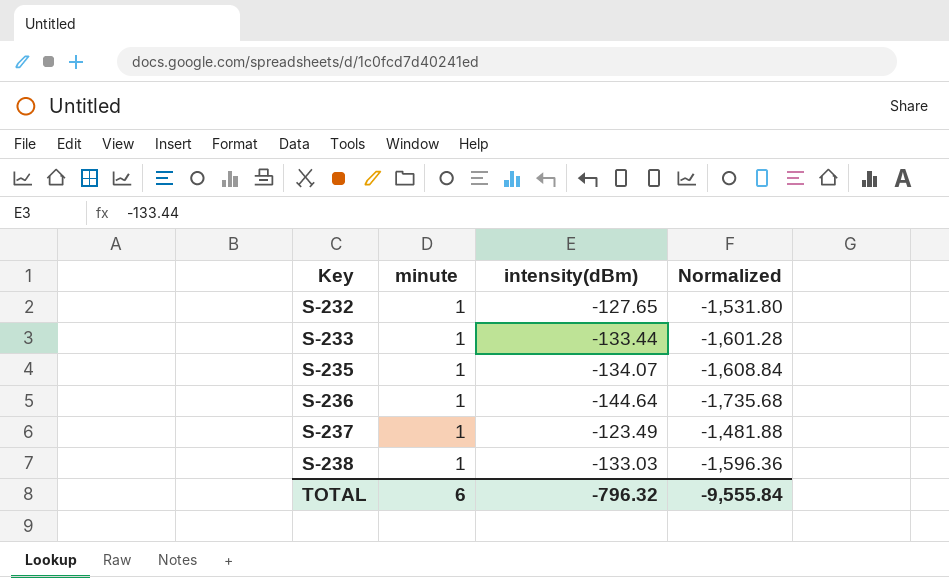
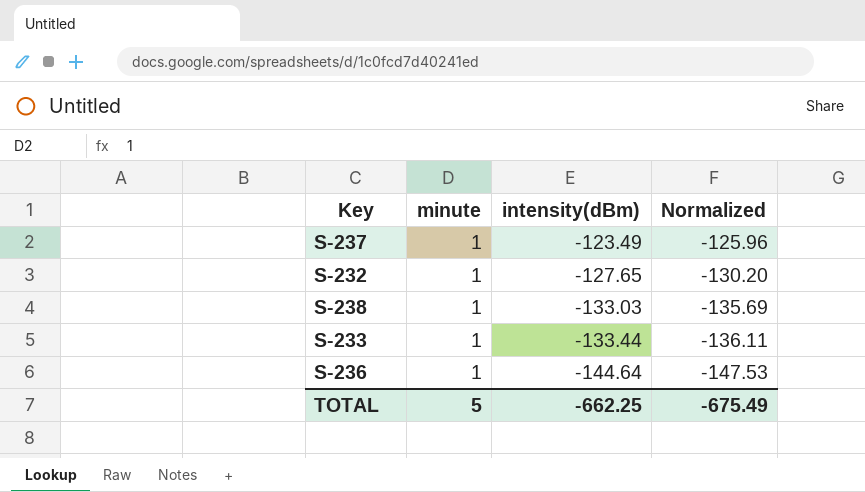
row order: Key ascending -> intensity(dBm) descending
column Normalized | formula: [intensity(dBm)] * 12 -> [intensity(dBm)] * 1.02
row S-235: 1 | -134.07 | -1,608.84 -> none
TOTAL | minute: 6 -> 5
TOTAL | intensity(dBm): -796.32 -> -662.25
TOTAL | Normalized: -9,555.84 -> -675.49

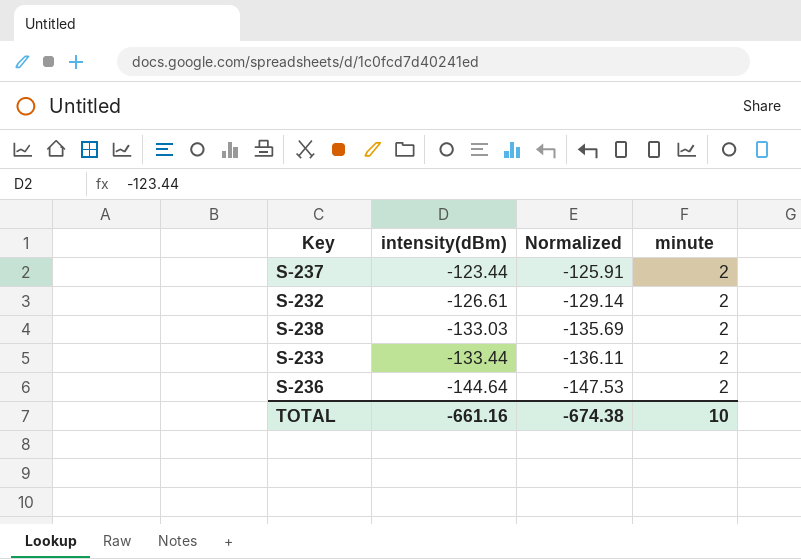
column minute | position: 2 -> 4
S-237 | intensity(dBm): -123.49 -> -123.44
S-237 | Normalized: -125.96 -> -125.91
S-237 | minute: 1 -> 2
S-232 | intensity(dBm): -127.65 -> -126.61
S-232 | Normalized: -130.20 -> -129.14
S-232 | minute: 1 -> 2
S-238 | minute: 1 -> 2
S-233 | minute: 1 -> 2
S-236 | minute: 1 -> 2
TOTAL | intensity(dBm): -662.25 -> -661.16
TOTAL | Normalized: -675.49 -> -674.38
TOTAL | minute: 5 -> 10

